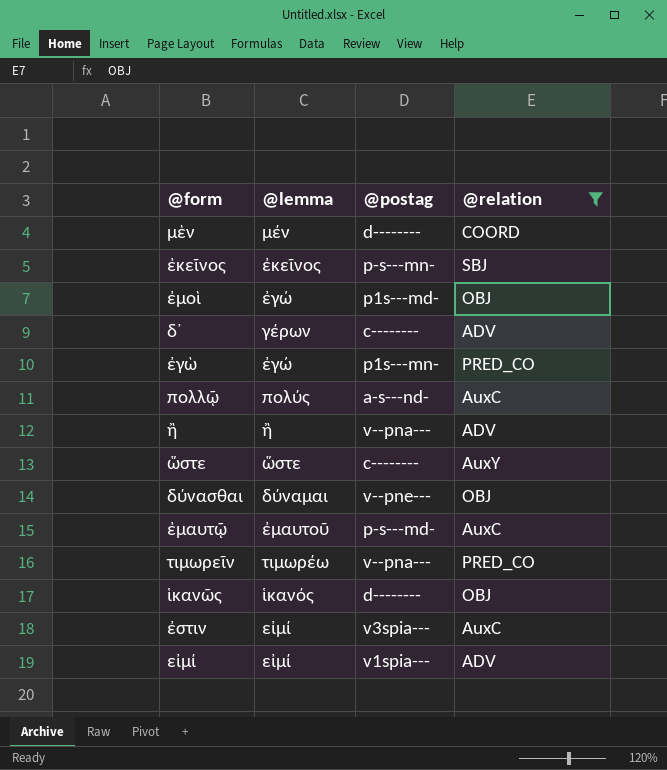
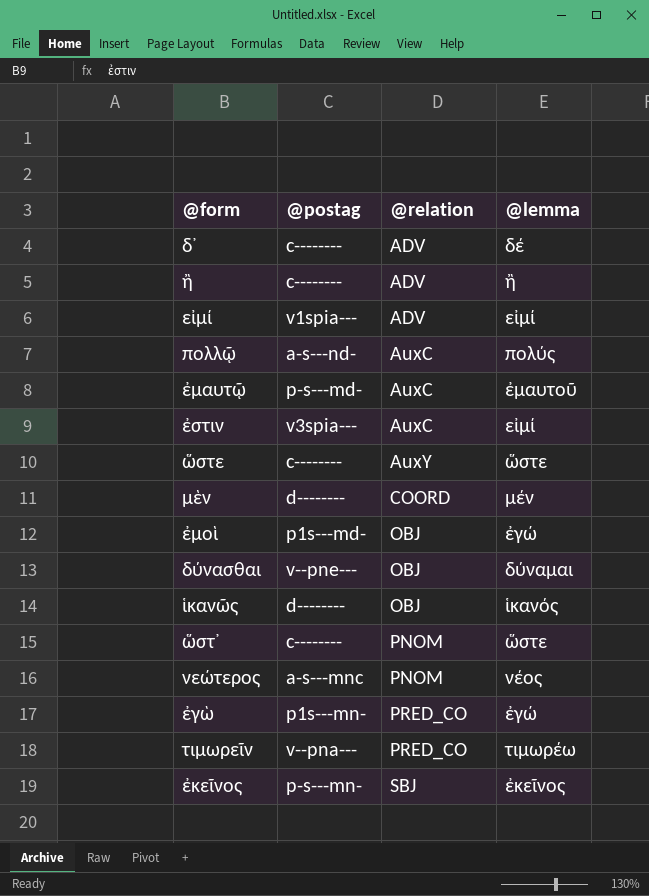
filter: @relation != PNOM -> none
row order: none -> @relation ascending
column @lemma | position: 2 -> 4
δ᾽ | @lemma: γέρων -> δέ
ἢ | @postag: v--pna--- -> c--------

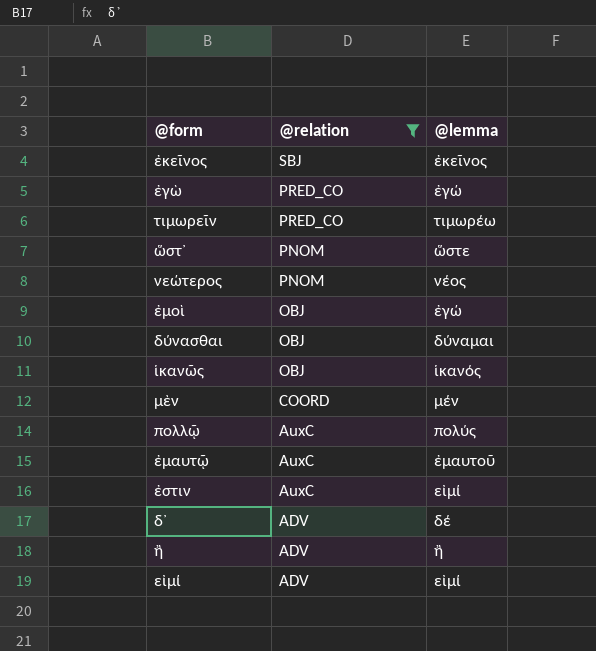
filter: none -> @relation != AuxY
row order: @relation ascending -> @relation descending
column @postag | position: 2 -> none

